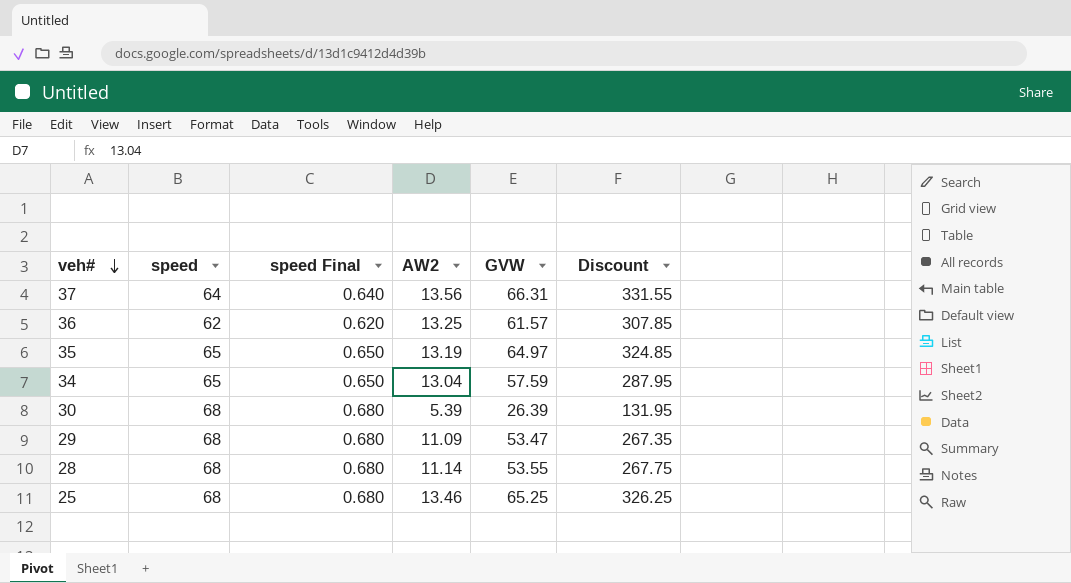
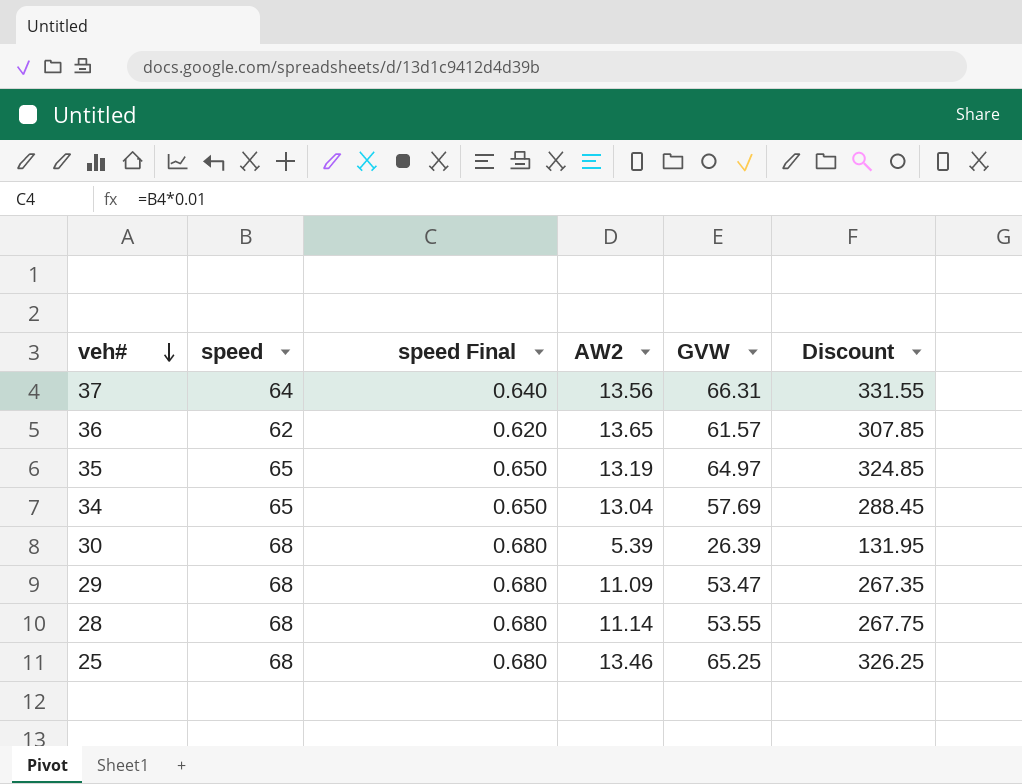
36 | AW2: 13.25 -> 13.65
34 | GVW: 57.59 -> 57.69
34 | Discount: 287.95 -> 288.45

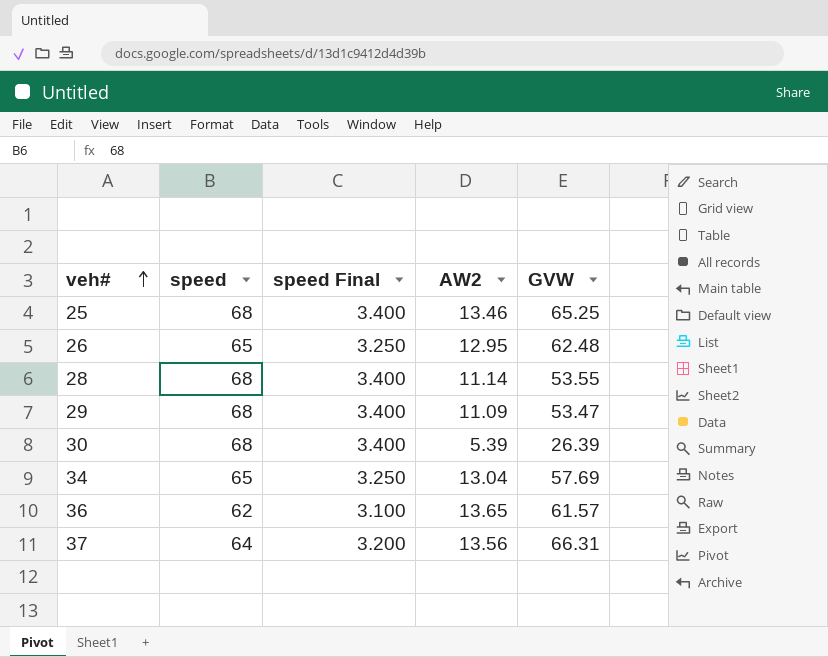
row order: veh# descending -> veh# ascending
column Discount | formula: [GVW] * 5 -> none
column speed Final | formula: [speed] * 0.01 -> [speed] * 0.05
row 35: 65 | 0.650 | 13.19 | 64.97 | 324.85 -> none
row 26: none -> 65 | 3.250 | 12.95 | 62.48

